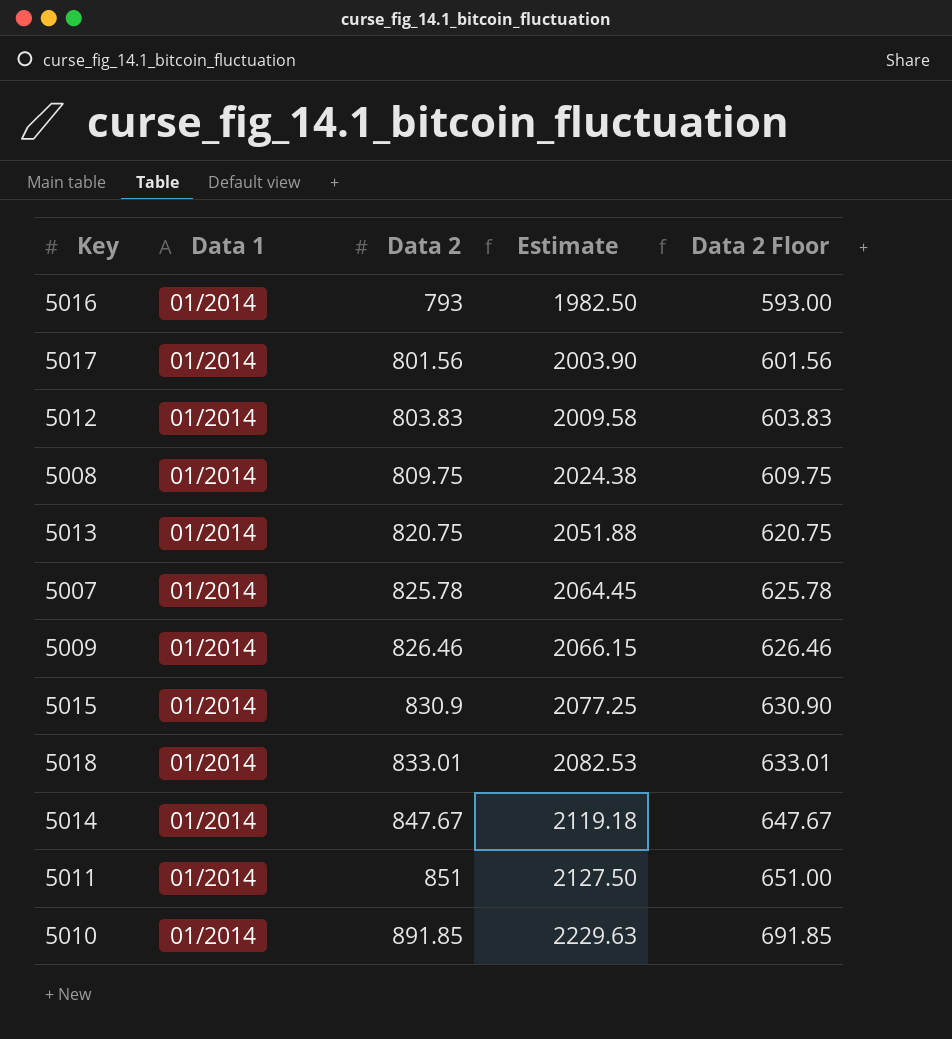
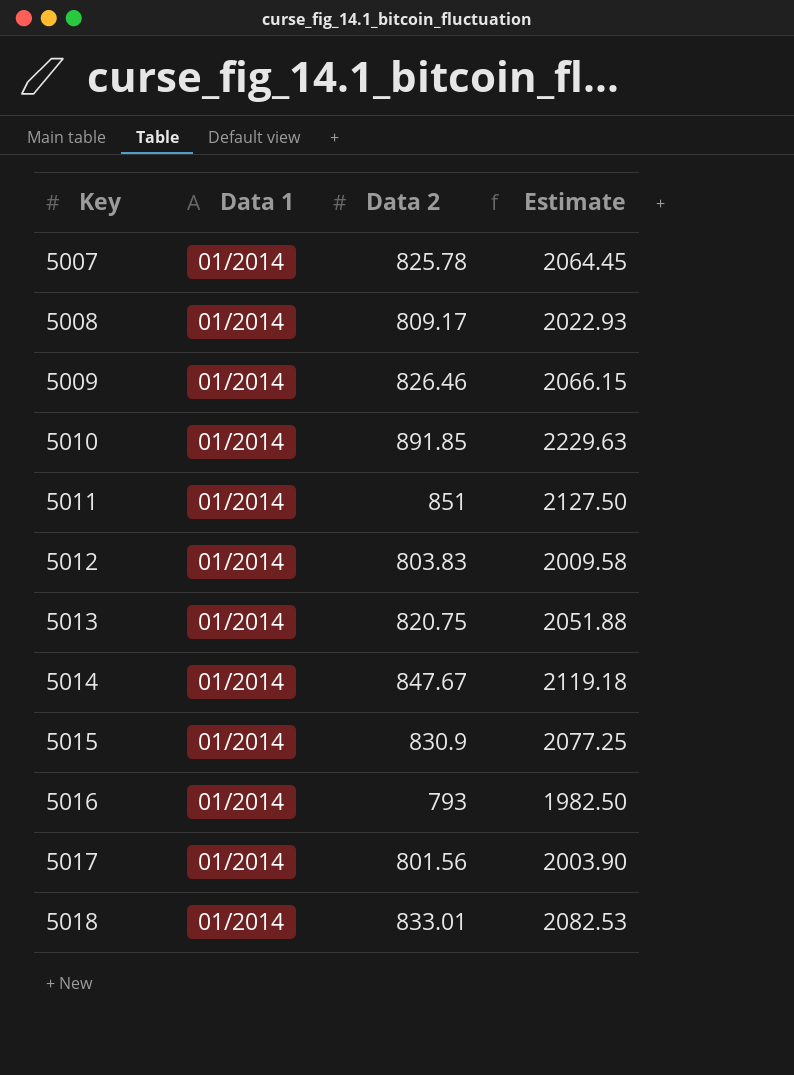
row order: Data 2 ascending -> Key ascending
column Data 2 Floor | formula: [Data 2] - 200 -> none
5008 | Data 2: 809.75 -> 809.17
5008 | Estimate: 2024.38 -> 2022.93

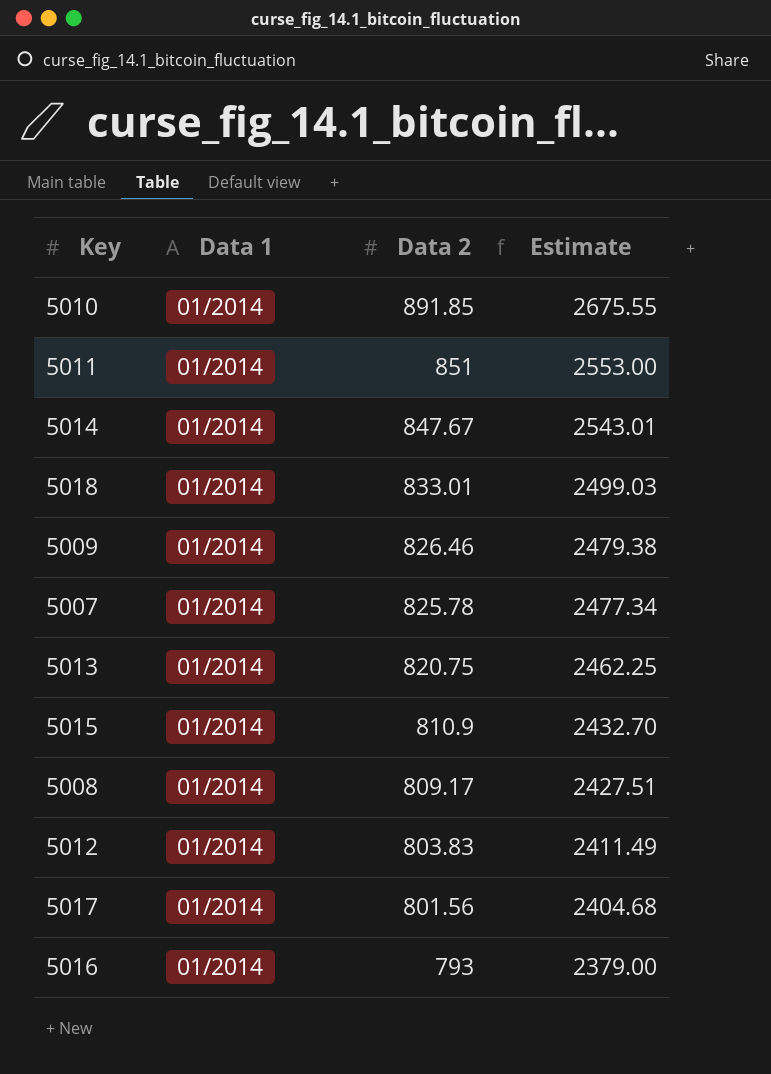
row order: Key ascending -> Data 2 descending
column Estimate | formula: [Data 2] * 2.5 -> [Data 2] * 3
5015 | Data 2: 830.9 -> 810.9

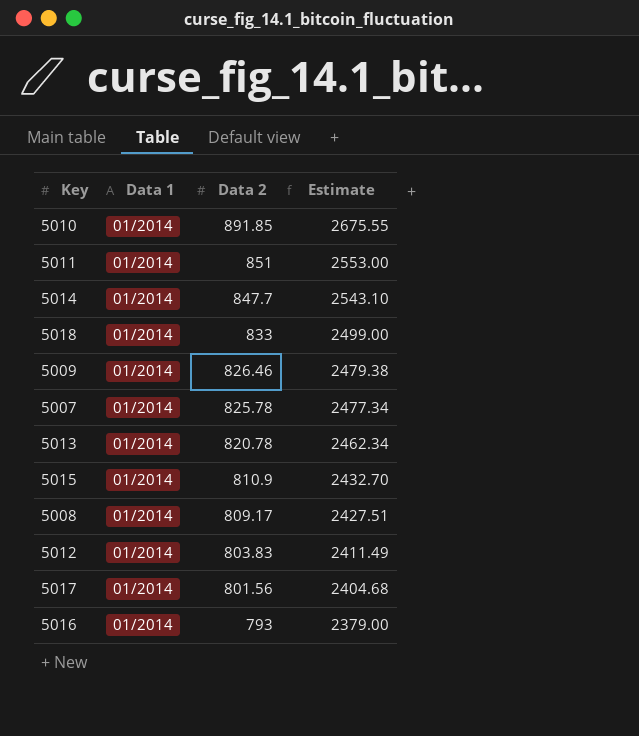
5014 | Data 2: 847.67 -> 847.7
5014 | Estimate: 2543.01 -> 2543.10
5018 | Data 2: 833.01 -> 833
5018 | Estimate: 2499.03 -> 2499.00
5013 | Data 2: 820.75 -> 820.78
5013 | Estimate: 2462.25 -> 2462.34

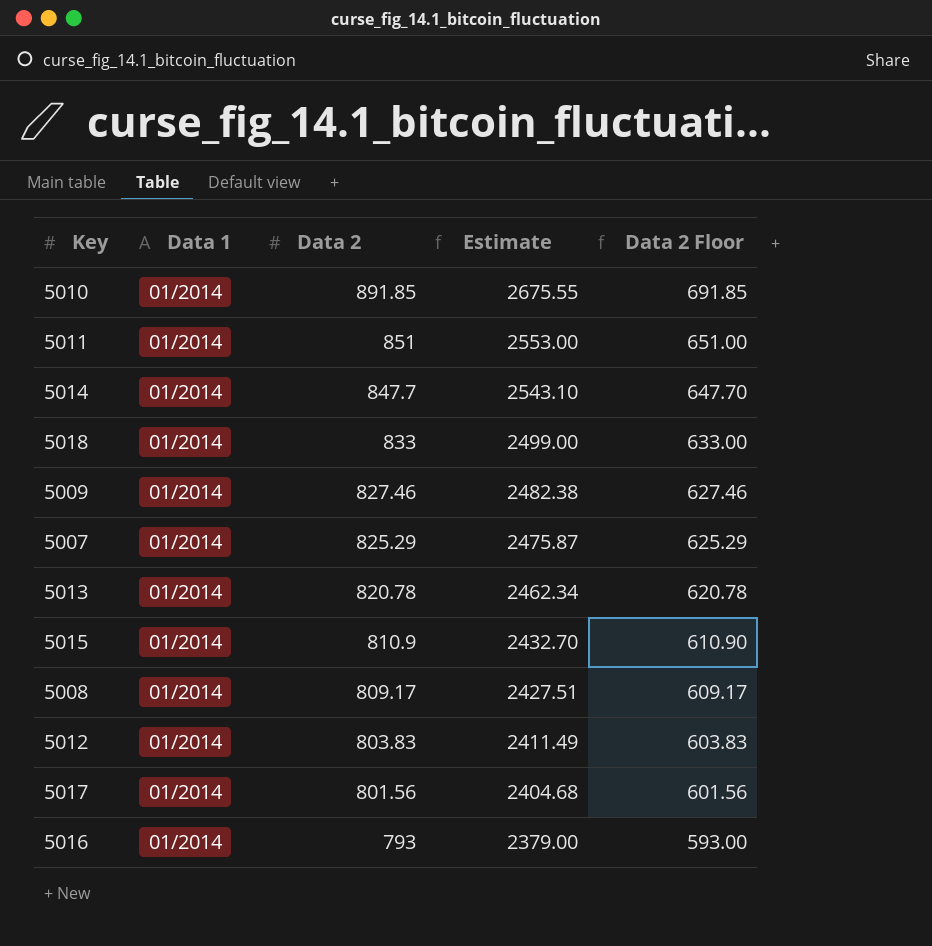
column Data 2 Floor | formula: none -> [Data 2] - 200
5009 | Data 2: 826.46 -> 827.46
5009 | Estimate: 2479.38 -> 2482.38
5007 | Data 2: 825.78 -> 825.29
5007 | Estimate: 2477.34 -> 2475.87

